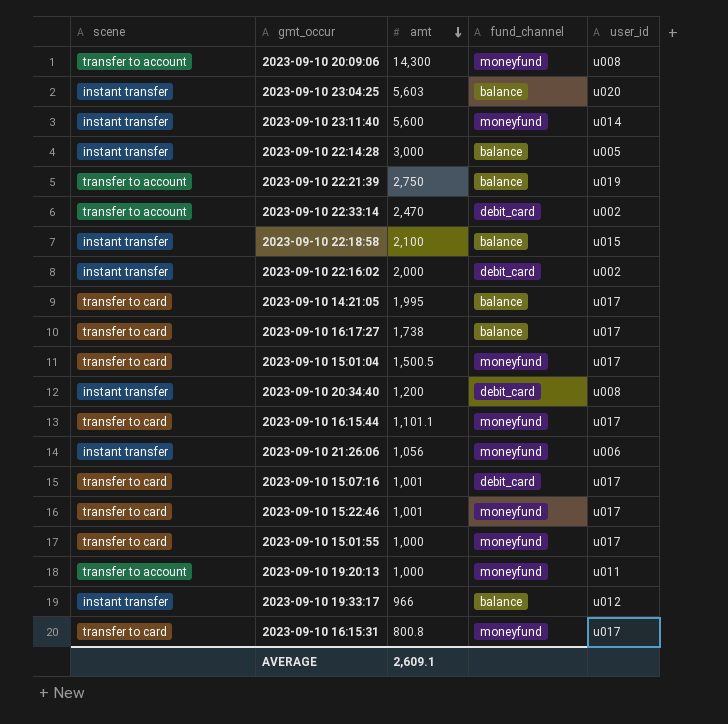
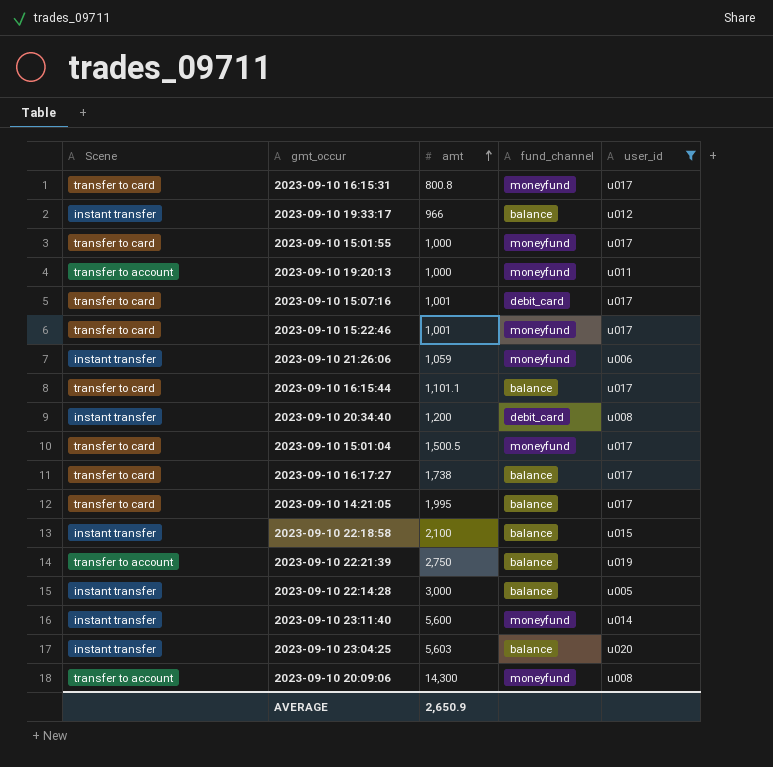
filter: none -> user_id != u002
row order: amt descending -> amt ascending
column name: scene -> Scene
2023-09-10 21:26:06 | amt: 1,056 -> 1,059
2023-09-10 16:15:44 | fund_channel: moneyfund -> balance
AVERAGE | amt: 2,609.1 -> 2,650.9

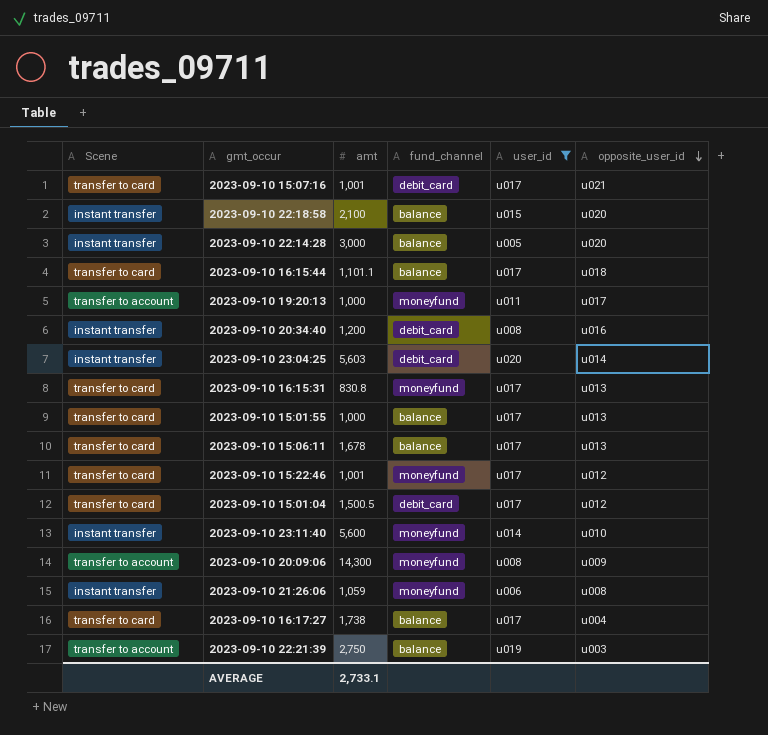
row order: amt ascending -> opposite_user_id descending
column opposite_user_id | position: none -> 6
row 2023-09-10 19:33:17: instant transfer | 966 | balance | u012 -> none
row 2023-09-10 14:21:05: transfer to card | 1,995 | balance | u017 -> none
2023-09-10 23:04:25 | fund_channel: balance -> debit_card
2023-09-10 16:15:31 | amt: 800.8 -> 830.8
2023-09-10 15:01:55 | fund_channel: moneyfund -> balance
row 2023-09-10 15:06:11: none -> transfer to card | 1,678 | balance | u017 | u013
2023-09-10 15:01:04 | fund_channel: moneyfund -> debit_card
AVERAGE | amt: 2,650.9 -> 2,733.1

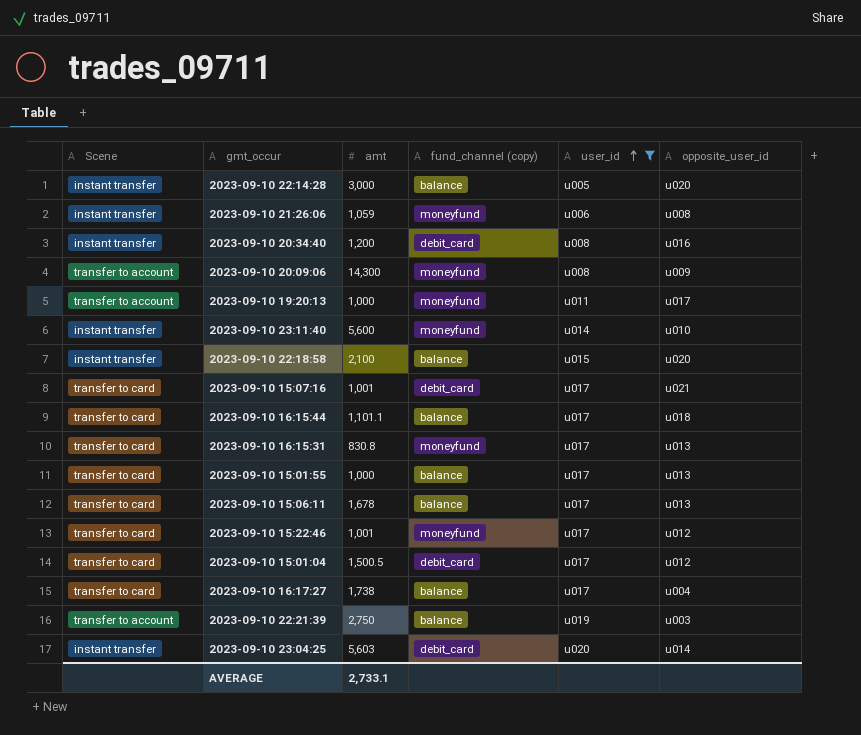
row order: opposite_user_id descending -> user_id ascending
column name: fund_channel -> fund_channel (copy)

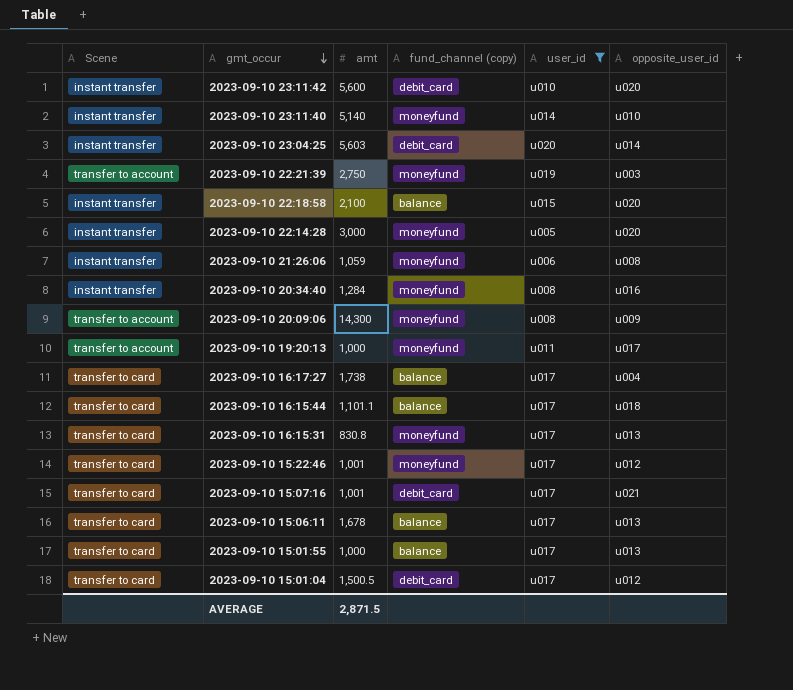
row order: user_id ascending -> gmt_occur descending
row 2023-09-10 23:11:42: none -> instant transfer | 5,600 | debit_card | u010 | u020
2023-09-10 23:11:40 | amt: 5,600 -> 5,140
2023-09-10 22:21:39 | fund_channel (copy): balance -> moneyfund
2023-09-10 22:14:28 | fund_channel (copy): balance -> moneyfund
2023-09-10 20:34:40 | amt: 1,200 -> 1,284
2023-09-10 20:34:40 | fund_channel (copy): debit_card -> moneyfund
AVERAGE | amt: 2,733.1 -> 2,871.5

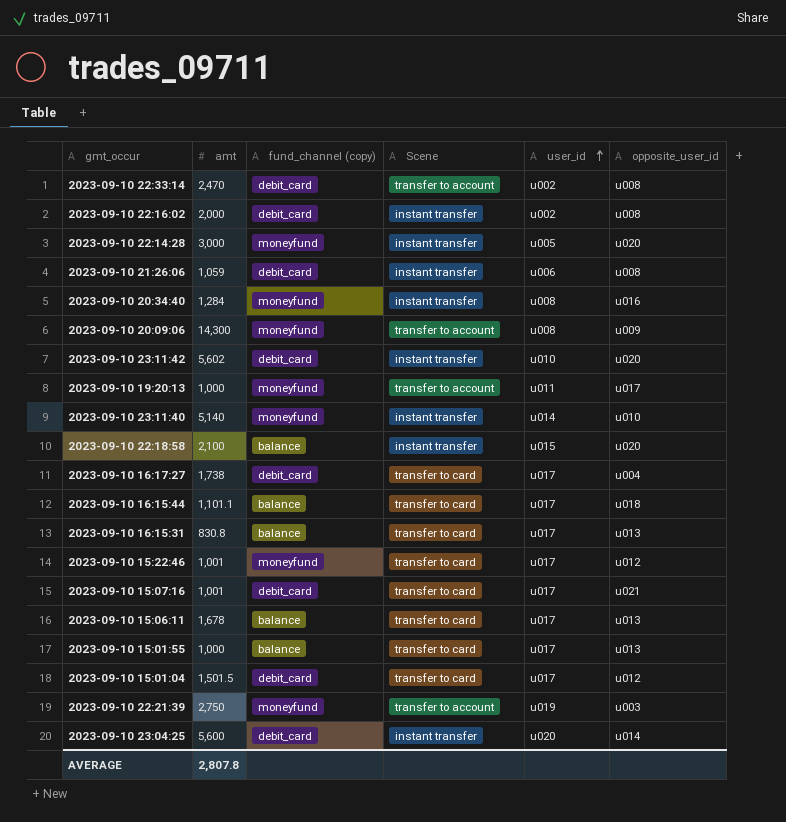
filter: user_id != u002 -> none
row order: gmt_occur descending -> user_id ascending
column Scene | position: 1 -> 4
2023-09-10 21:26:06 | fund_channel (copy): moneyfund -> debit_card
2023-09-10 23:11:42 | amt: 5,600 -> 5,602
2023-09-10 16:17:27 | fund_channel (copy): balance -> debit_card
2023-09-10 16:15:31 | fund_channel (copy): moneyfund -> balance
2023-09-10 15:01:04 | amt: 1,500.5 -> 1,501.5
2023-09-10 23:04:25 | amt: 5,603 -> 5,600
AVERAGE | amt: 2,871.5 -> 2,807.8

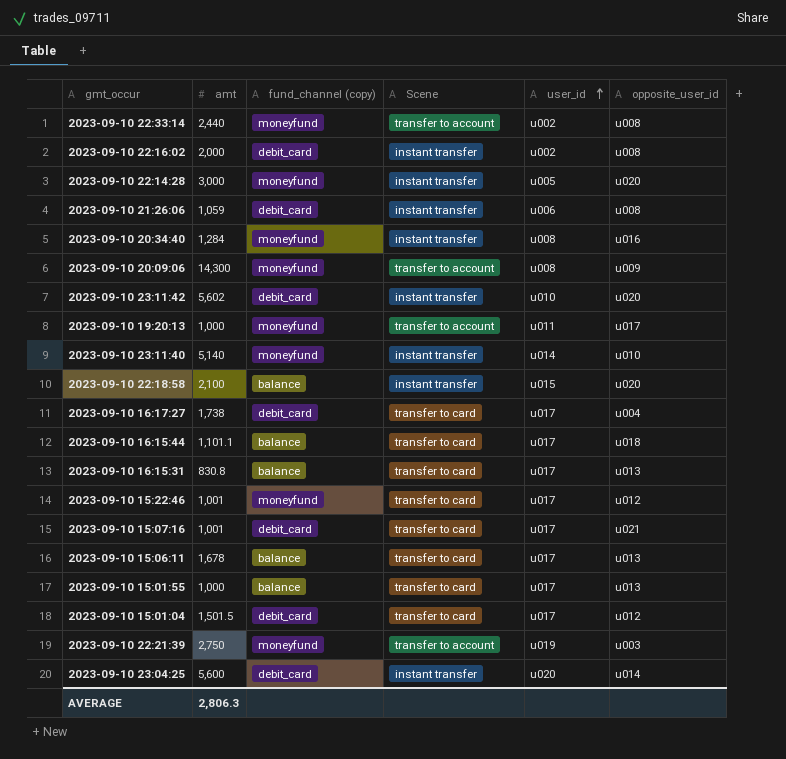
2023-09-10 22:33:14 | amt: 2,470 -> 2,440
2023-09-10 22:33:14 | fund_channel (copy): debit_card -> moneyfund
AVERAGE | amt: 2,807.8 -> 2,806.3

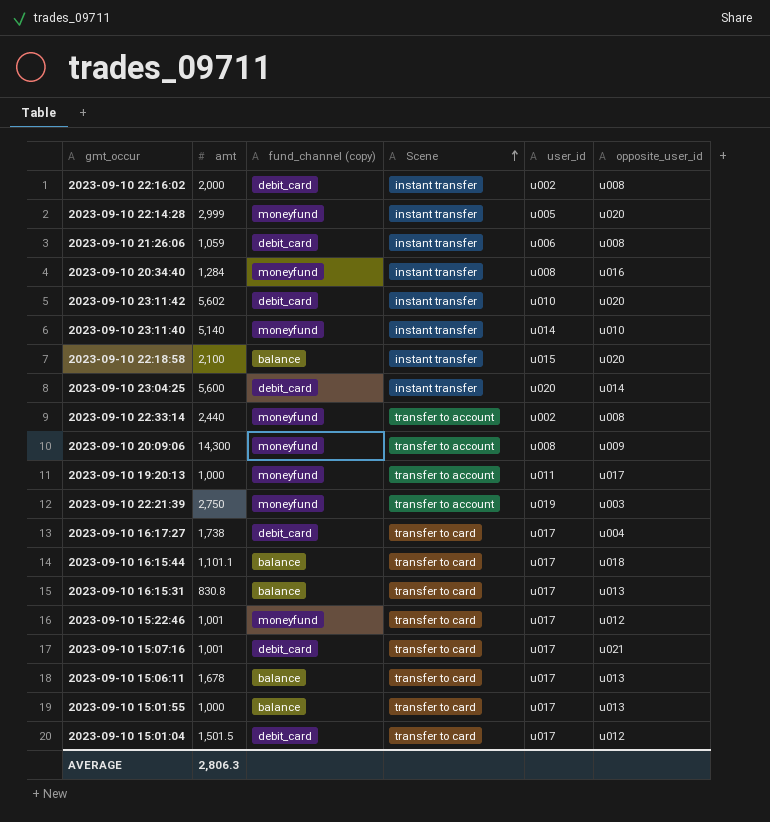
row order: user_id ascending -> Scene ascending
2023-09-10 22:14:28 | amt: 3,000 -> 2,999

